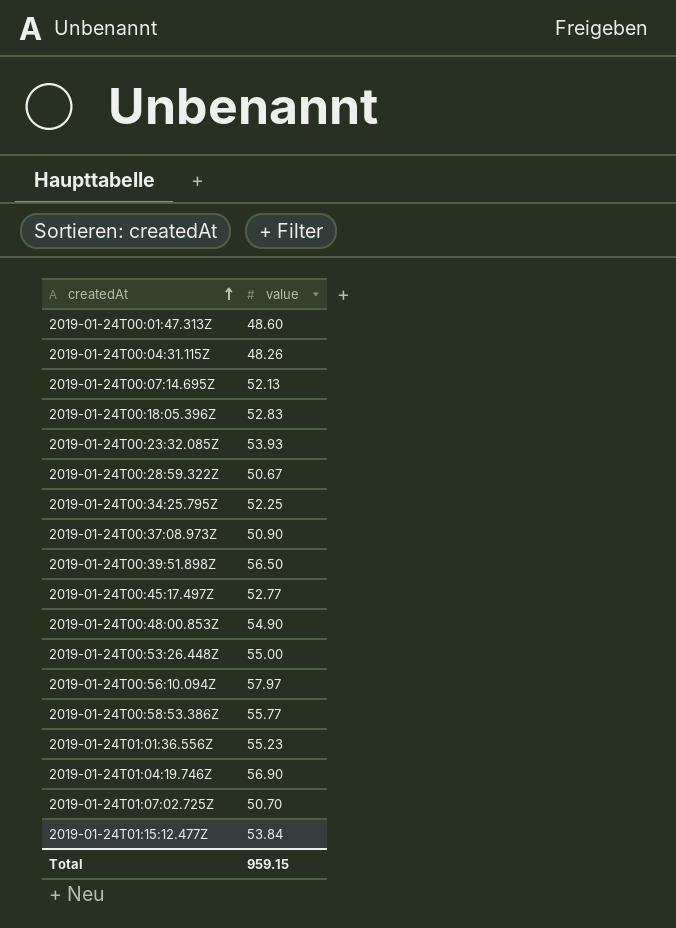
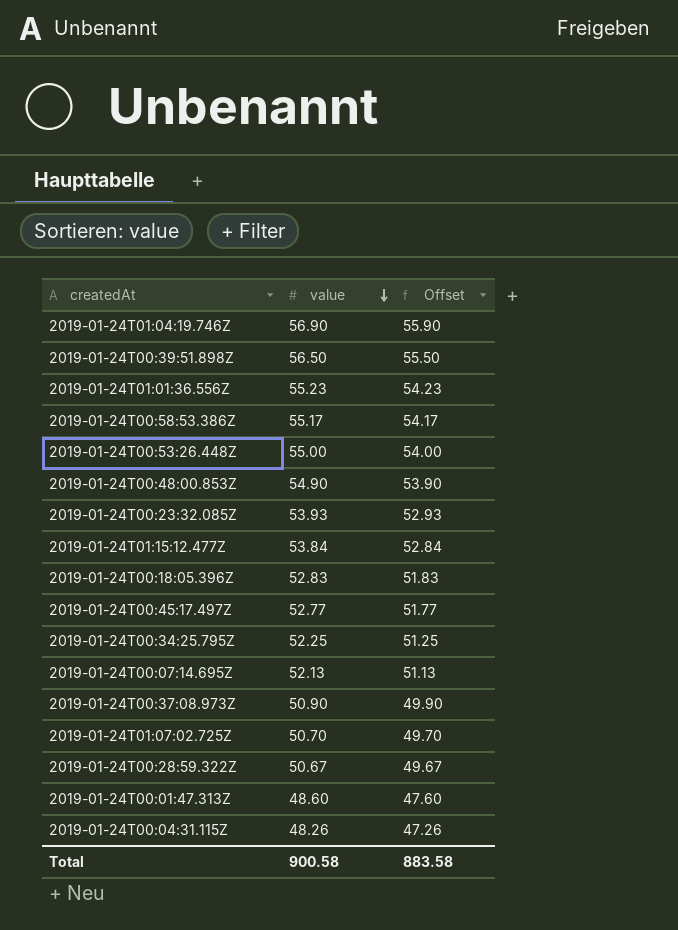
row order: createdAt ascending -> value descending
column Offset | formula: none -> [value] - 1
row 2019-01-24T00:56:10.094Z: 57.97 -> none
2019-01-24T00:58:53.386Z | value: 55.77 -> 55.17
Total | value: 959.15 -> 900.58

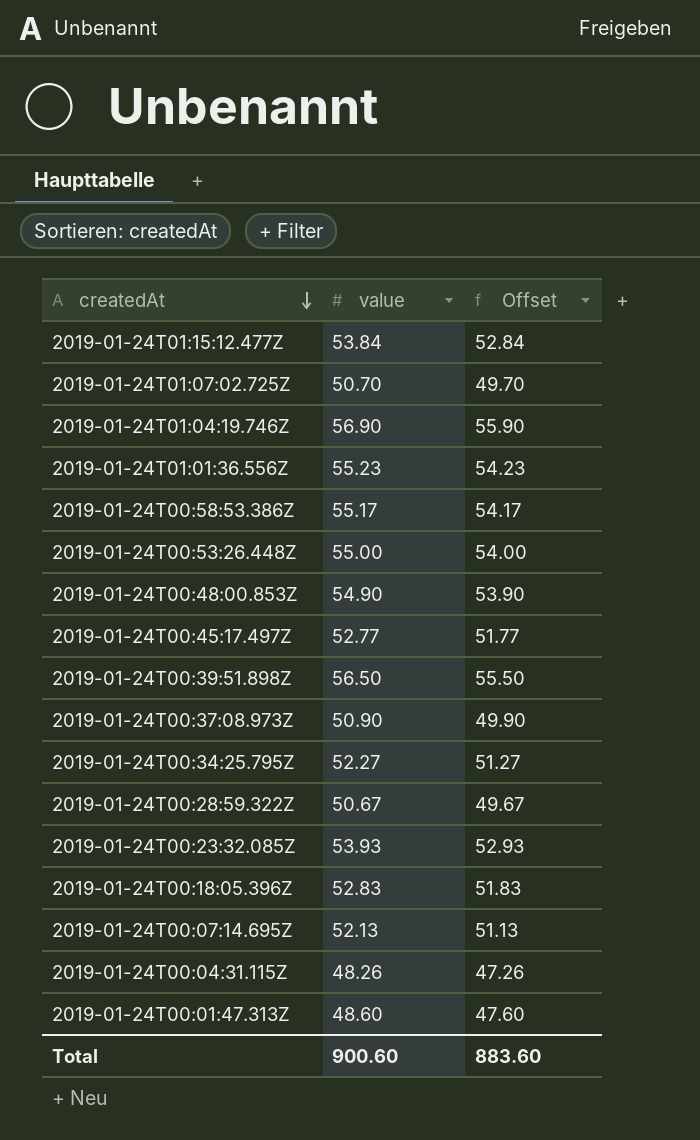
row order: value descending -> createdAt descending
2019-01-24T00:34:25.795Z | value: 52.25 -> 52.27
2019-01-24T00:34:25.795Z | Offset: 51.25 -> 51.27
Total | value: 900.58 -> 900.60
Total | Offset: 883.58 -> 883.60

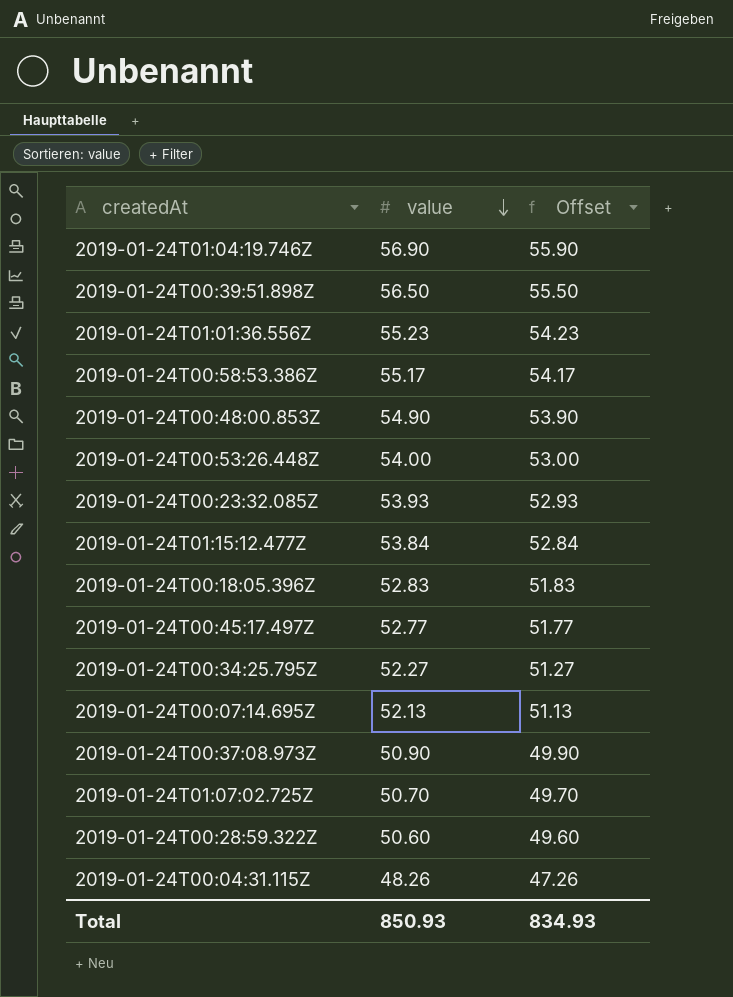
row order: createdAt descending -> value descending
row 2019-01-24T00:01:47.313Z: 48.60 | 47.60 -> none
2019-01-24T00:53:26.448Z | value: 55.00 -> 54.00
2019-01-24T00:53:26.448Z | Offset: 54.00 -> 53.00
2019-01-24T00:28:59.322Z | value: 50.67 -> 50.60
2019-01-24T00:28:59.322Z | Offset: 49.67 -> 49.60
Total | value: 900.60 -> 850.93
Total | Offset: 883.60 -> 834.93

